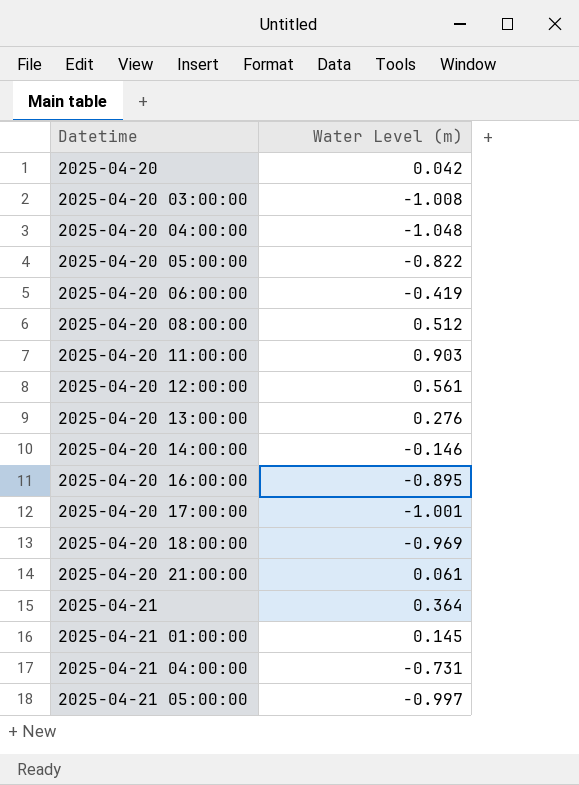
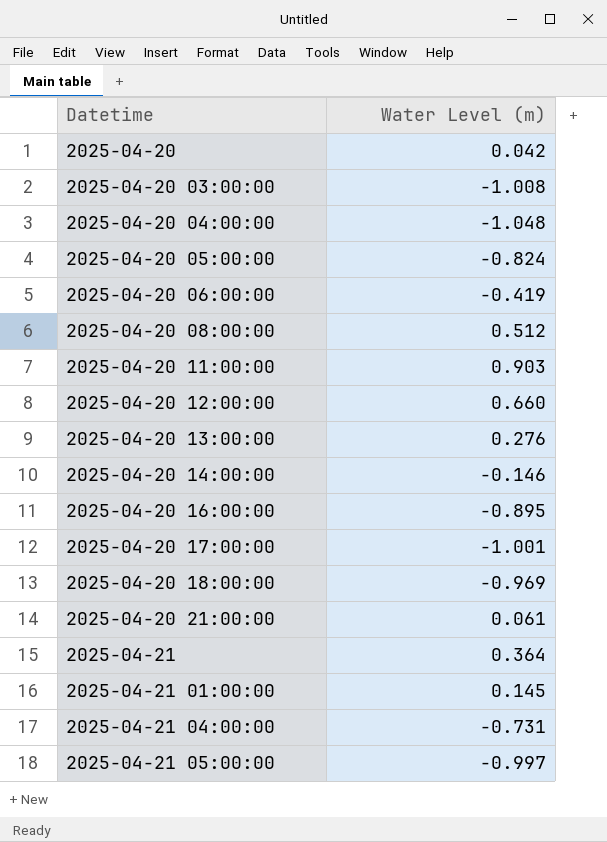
2025-04-20 05:00:00 | Water Level (m): -0.822 -> -0.824
2025-04-20 12:00:00 | Water Level (m): 0.561 -> 0.660

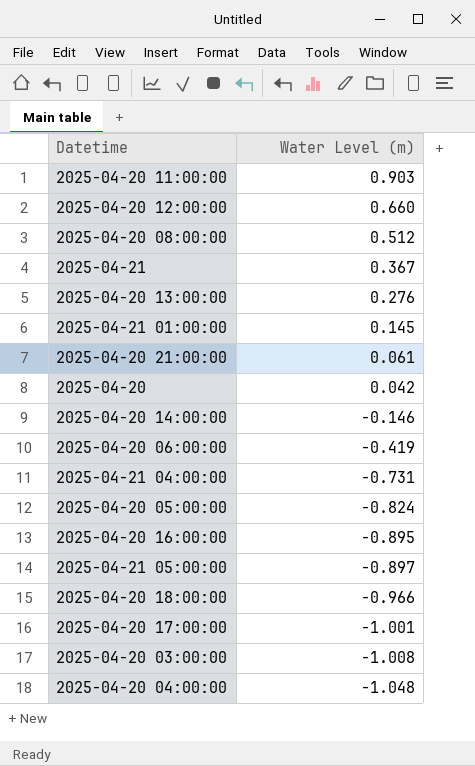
row order: Datetime ascending -> Water Level (m) descending
2025-04-21 | Water Level (m): 0.364 -> 0.367
2025-04-21 05:00:00 | Water Level (m): -0.997 -> -0.897
2025-04-20 18:00:00 | Water Level (m): -0.969 -> -0.966

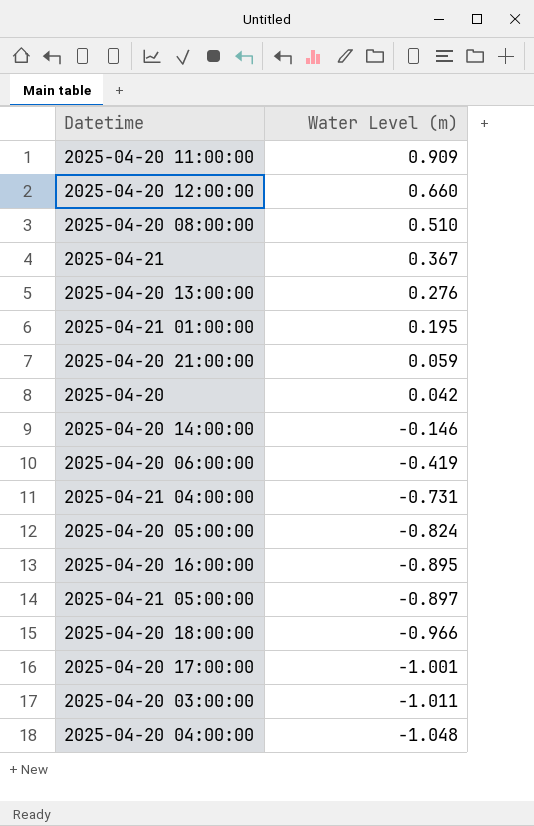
2025-04-20 11:00:00 | Water Level (m): 0.903 -> 0.909
2025-04-20 08:00:00 | Water Level (m): 0.512 -> 0.510
2025-04-21 01:00:00 | Water Level (m): 0.145 -> 0.195
2025-04-20 21:00:00 | Water Level (m): 0.061 -> 0.059
2025-04-20 03:00:00 | Water Level (m): -1.008 -> -1.011

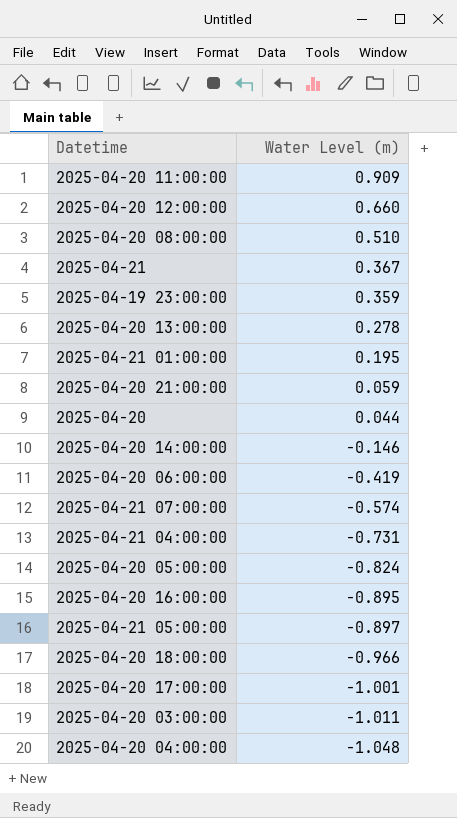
row 2025-04-19 23:00:00: none -> 0.359
2025-04-20 13:00:00 | Water Level (m): 0.276 -> 0.278
2025-04-20 | Water Level (m): 0.042 -> 0.044
row 2025-04-21 07:00:00: none -> -0.574

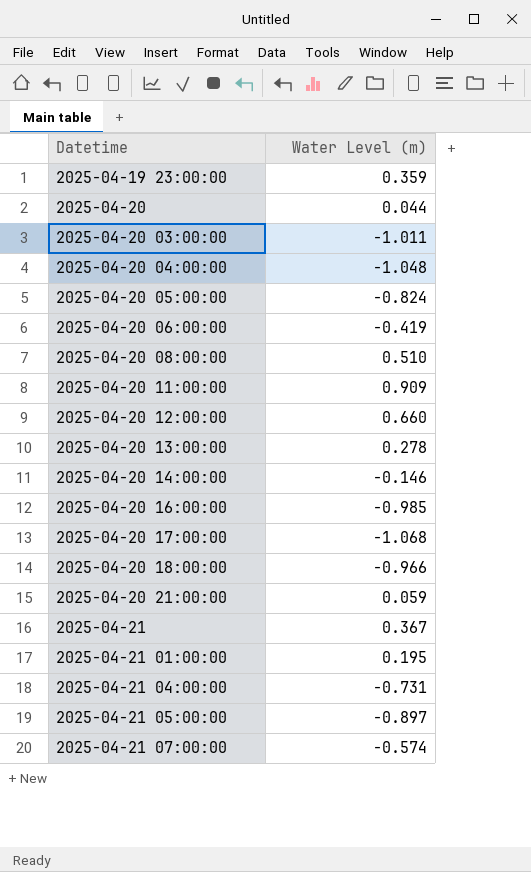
row order: Water Level (m) descending -> Datetime ascending
2025-04-20 16:00:00 | Water Level (m): -0.895 -> -0.985
2025-04-20 17:00:00 | Water Level (m): -1.001 -> -1.068

